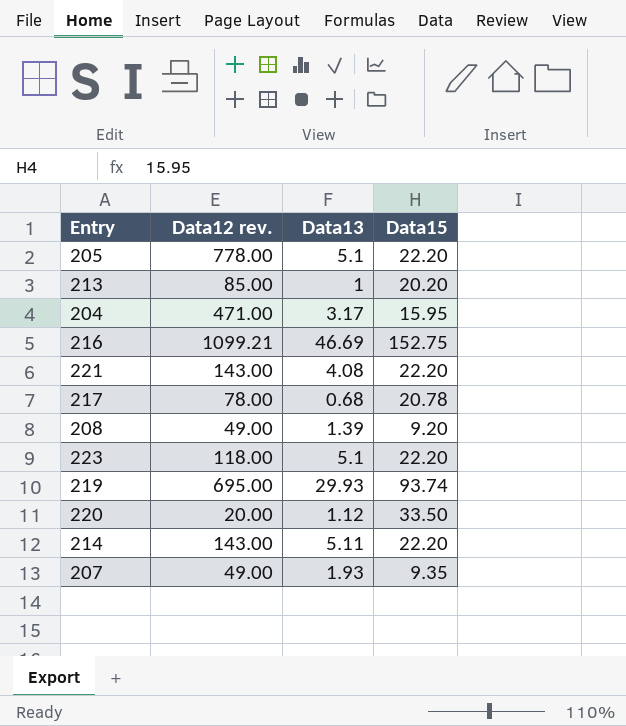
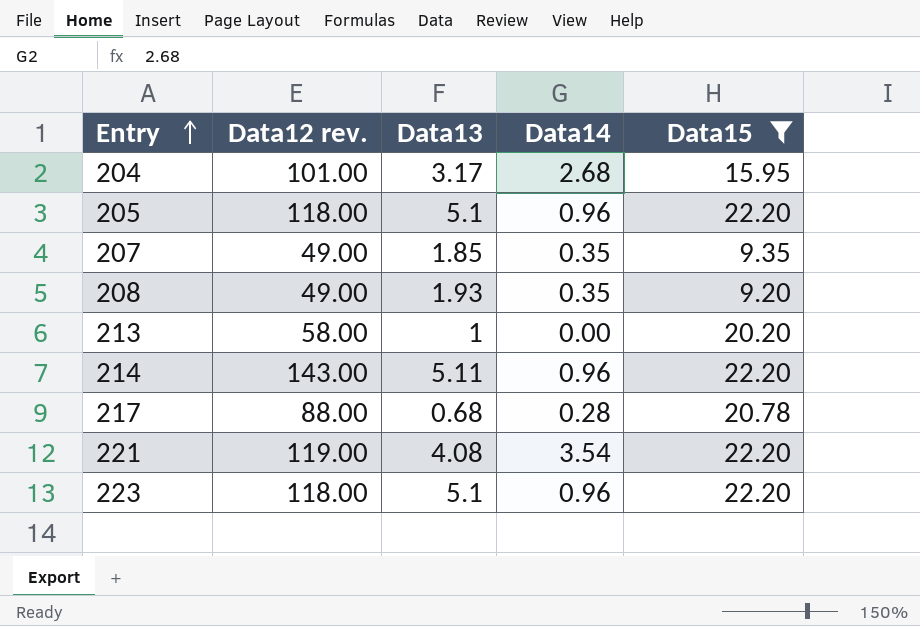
filter: none -> Data15 <= 22.20
row order: none -> Entry ascending
column Data14 | position: none -> 4
204 | Data12 rev.: 471.00 -> 101.00
205 | Data12 rev.: 778.00 -> 118.00
207 | Data13: 1.93 -> 1.85
208 | Data13: 1.39 -> 1.93
213 | Data12 rev.: 85.00 -> 58.00
217 | Data12 rev.: 78.00 -> 88.00
221 | Data12 rev.: 143.00 -> 119.00

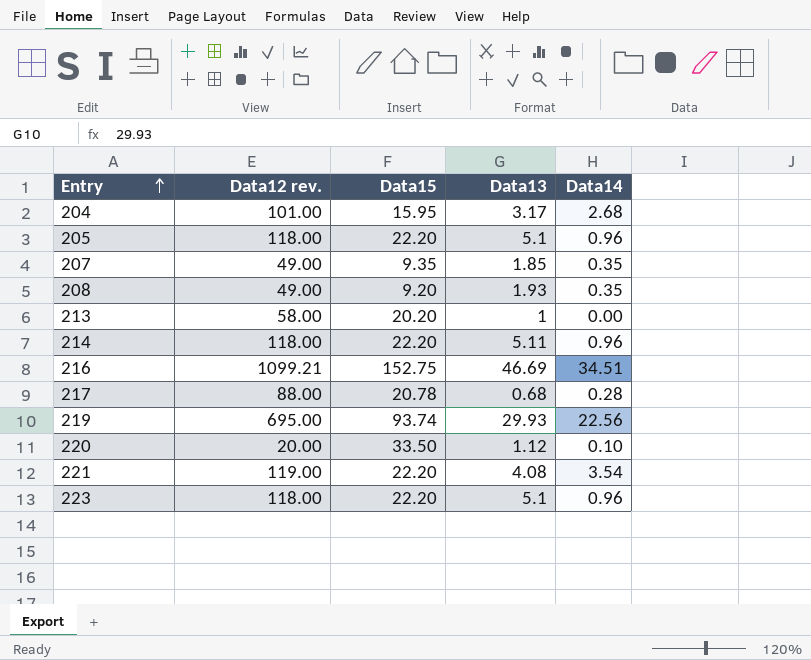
filter: Data15 <= 22.20 -> none
column Data15 | position: 5 -> 3
214 | Data12 rev.: 143.00 -> 118.00

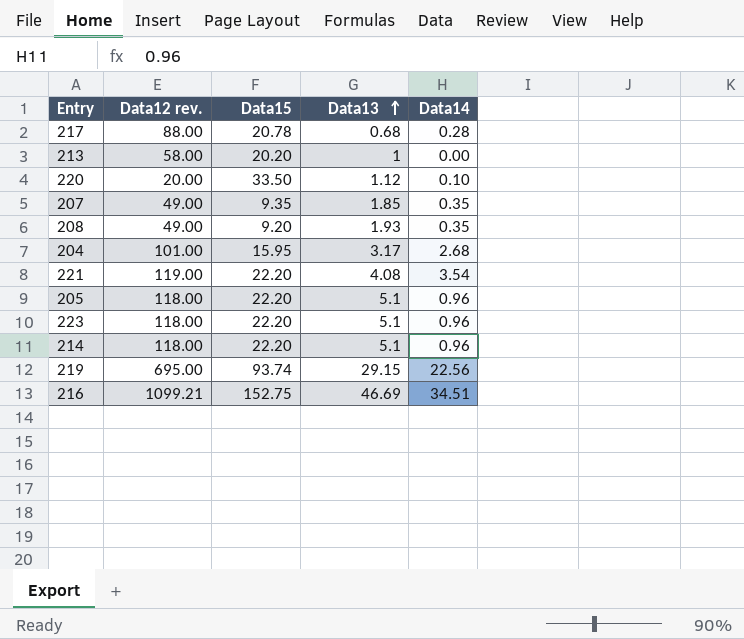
row order: Entry ascending -> Data13 ascending
214 | Data13: 5.11 -> 5.1
219 | Data13: 29.93 -> 29.15

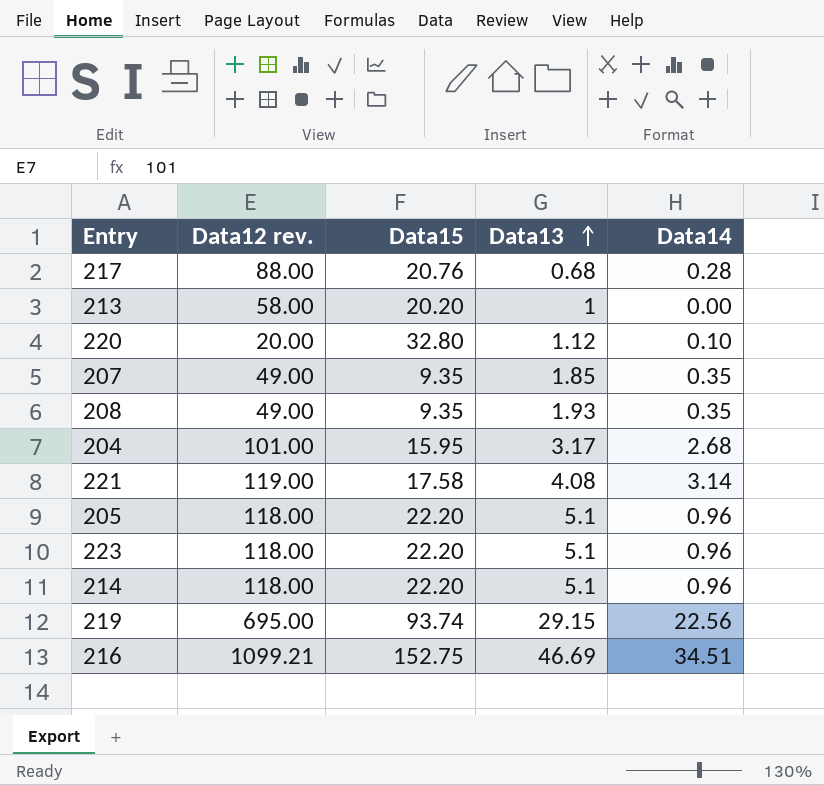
217 | Data15: 20.78 -> 20.76
220 | Data15: 33.50 -> 32.80
208 | Data15: 9.20 -> 9.35
221 | Data15: 22.20 -> 17.58
221 | Data14: 3.54 -> 3.14

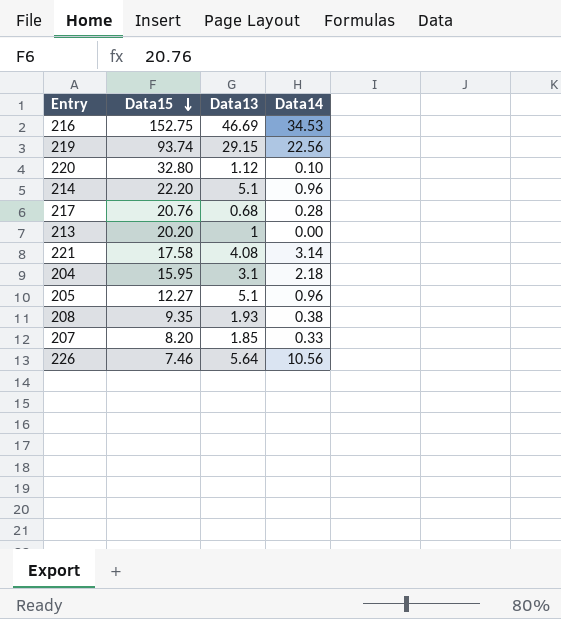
row order: Data13 ascending -> Data15 descending
column Data12 rev. | position: 2 -> none
row 223: 118.00 | 22.20 | 5.1 | 0.96 -> none
216 | Data14: 34.51 -> 34.53
204 | Data13: 3.17 -> 3.1
204 | Data14: 2.68 -> 2.18
205 | Data15: 22.20 -> 12.27
208 | Data14: 0.35 -> 0.38
207 | Data15: 9.35 -> 8.20
207 | Data14: 0.35 -> 0.33
row 226: none -> 7.46 | 5.64 | 10.56

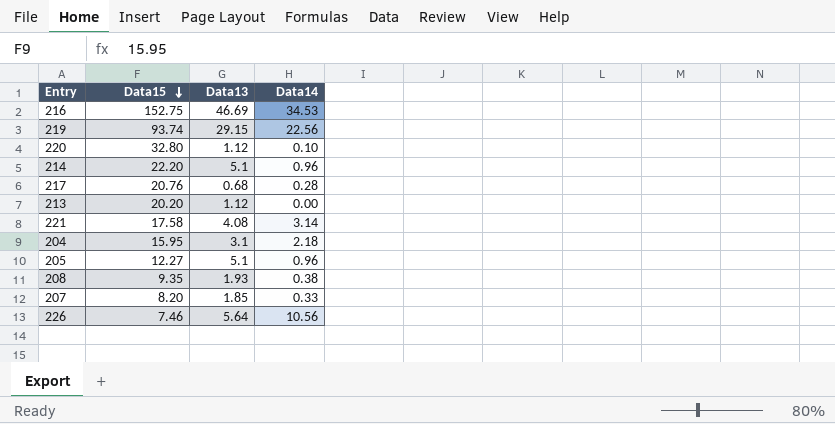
213 | Data13: 1 -> 1.12

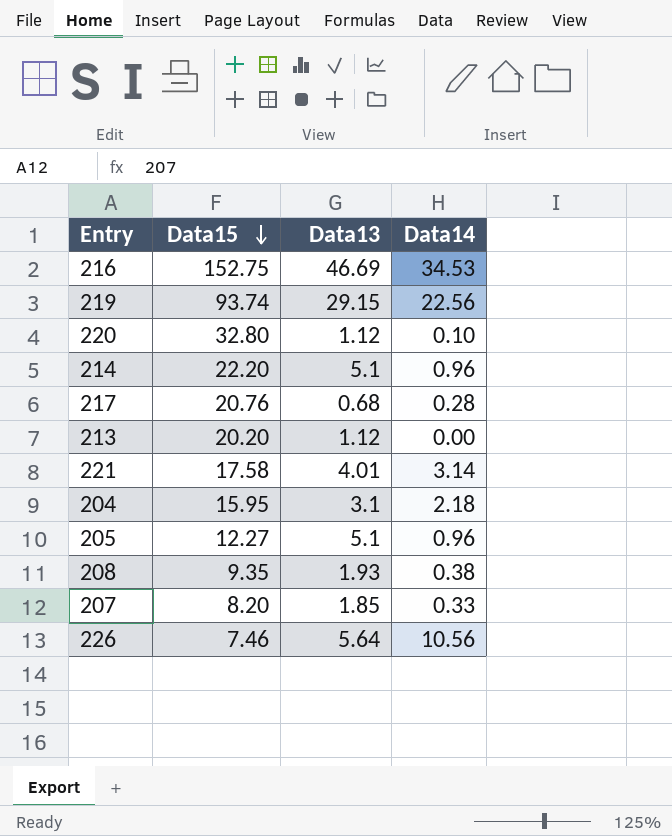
221 | Data13: 4.08 -> 4.01

